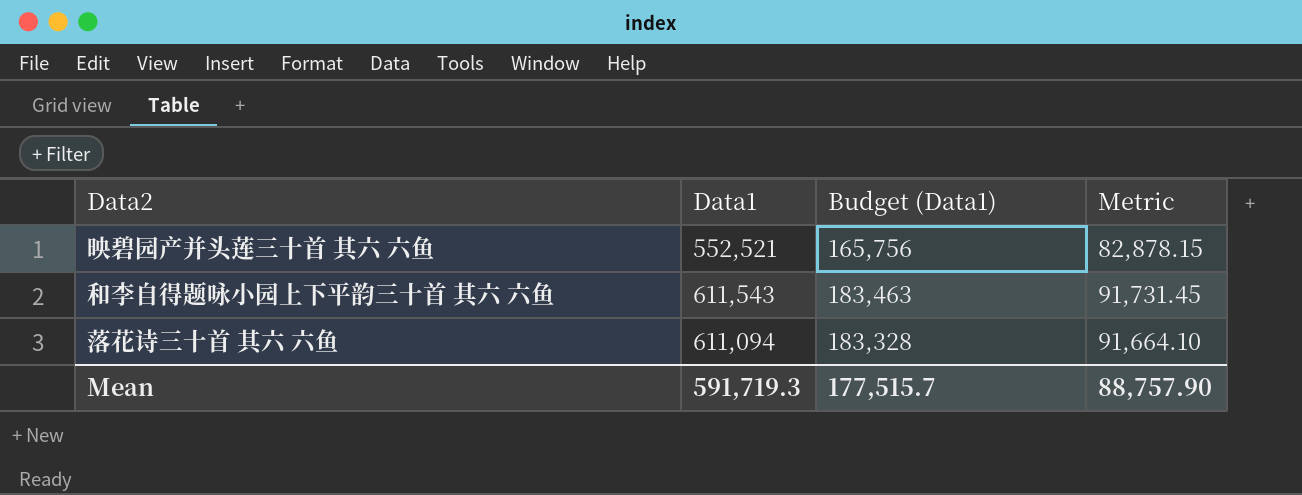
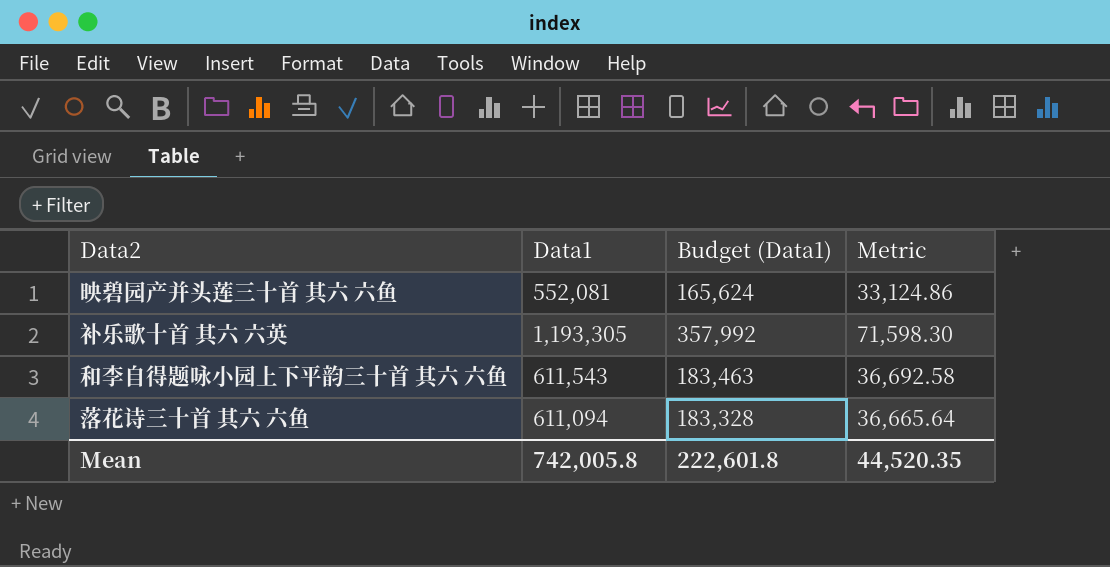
column Metric | formula: [Data1] * 0.15 -> [Data1] * 0.06
映碧园产并头莲三十首 其六 六鱼 | Data1: 552,521 -> 552,081
映碧园产并头莲三十首 其六 六鱼 | Budget (Data1): 165,756 -> 165,624
row 补乐歌十首 其六 六英: none -> 1,193,305 | 357,992 | 71,598.30
Mean | Data1: 591,719.3 -> 742,005.8
Mean | Budget (Data1): 177,515.7 -> 222,601.8
Mean | Metric: 88,757.90 -> 44,520.35

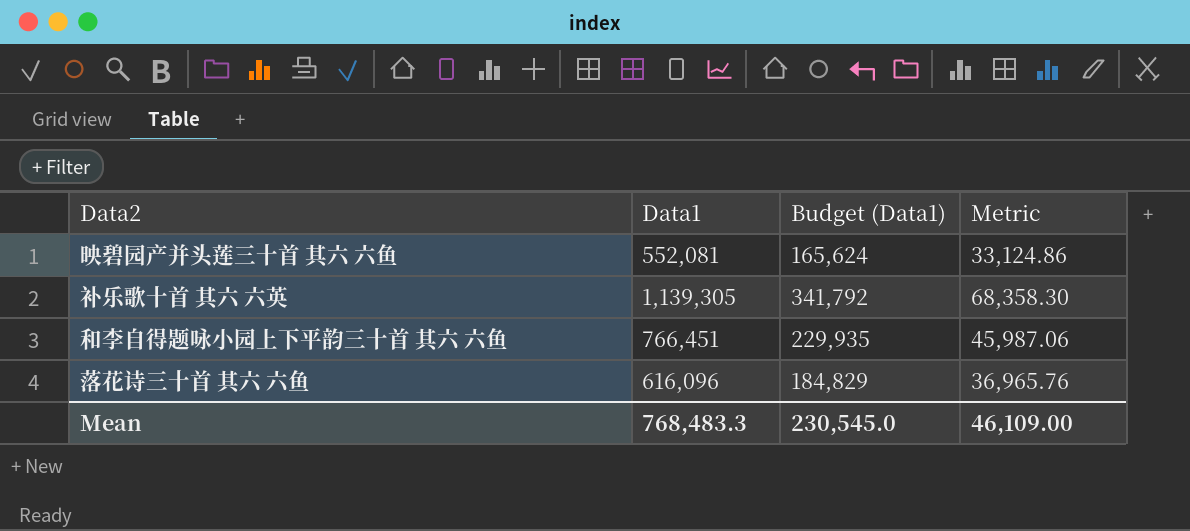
补乐歌十首 其六 六英 | Data1: 1,193,305 -> 1,139,305
补乐歌十首 其六 六英 | Budget (Data1): 357,992 -> 341,792
补乐歌十首 其六 六英 | Metric: 71,598.30 -> 68,358.30
和李自得题咏小园上下平韵三十首 其六 六鱼 | Data1: 611,543 -> 766,451
和李自得题咏小园上下平韵三十首 其六 六鱼 | Budget (Data1): 183,463 -> 229,935
和李自得题咏小园上下平韵三十首 其六 六鱼 | Metric: 36,692.58 -> 45,987.06
落花诗三十首 其六 六鱼 | Data1: 611,094 -> 616,096
落花诗三十首 其六 六鱼 | Budget (Data1): 183,328 -> 184,829
落花诗三十首 其六 六鱼 | Metric: 36,665.64 -> 36,965.76
Mean | Data1: 742,005.8 -> 768,483.3
Mean | Budget (Data1): 222,601.8 -> 230,545.0
Mean | Metric: 44,520.35 -> 46,109.00

